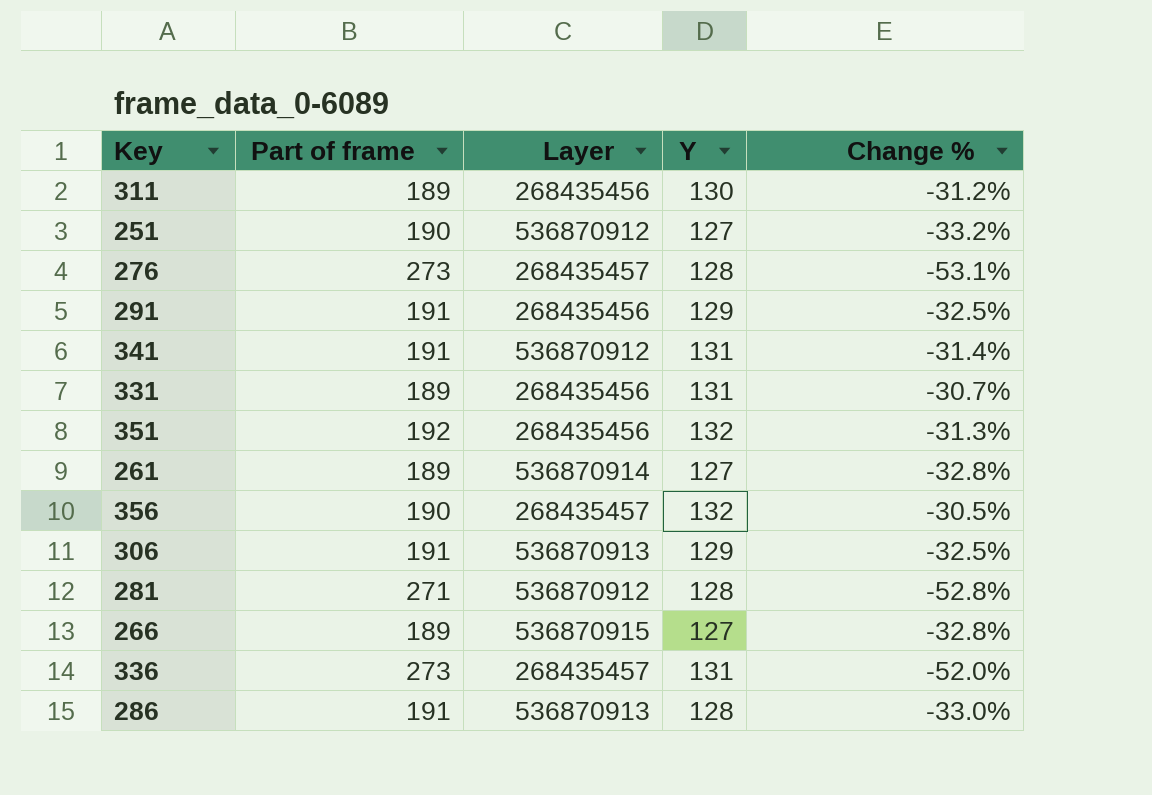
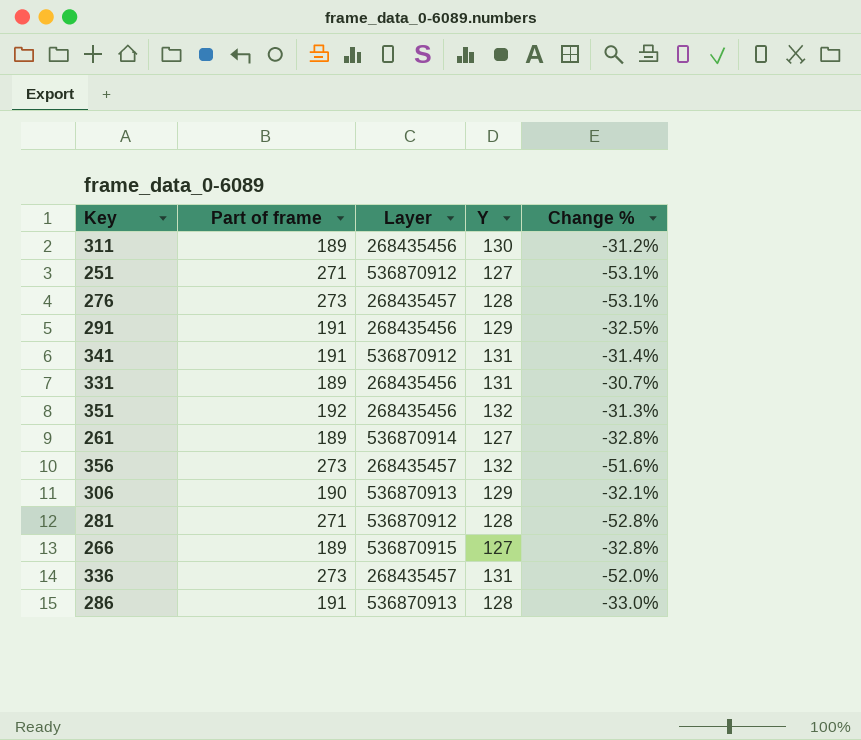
251 | Part of frame: 190 -> 271
251 | Change %: -33.2% -> -53.1%
356 | Part of frame: 190 -> 273
356 | Change %: -30.5% -> -51.6%
306 | Part of frame: 191 -> 190
306 | Change %: -32.5% -> -32.1%

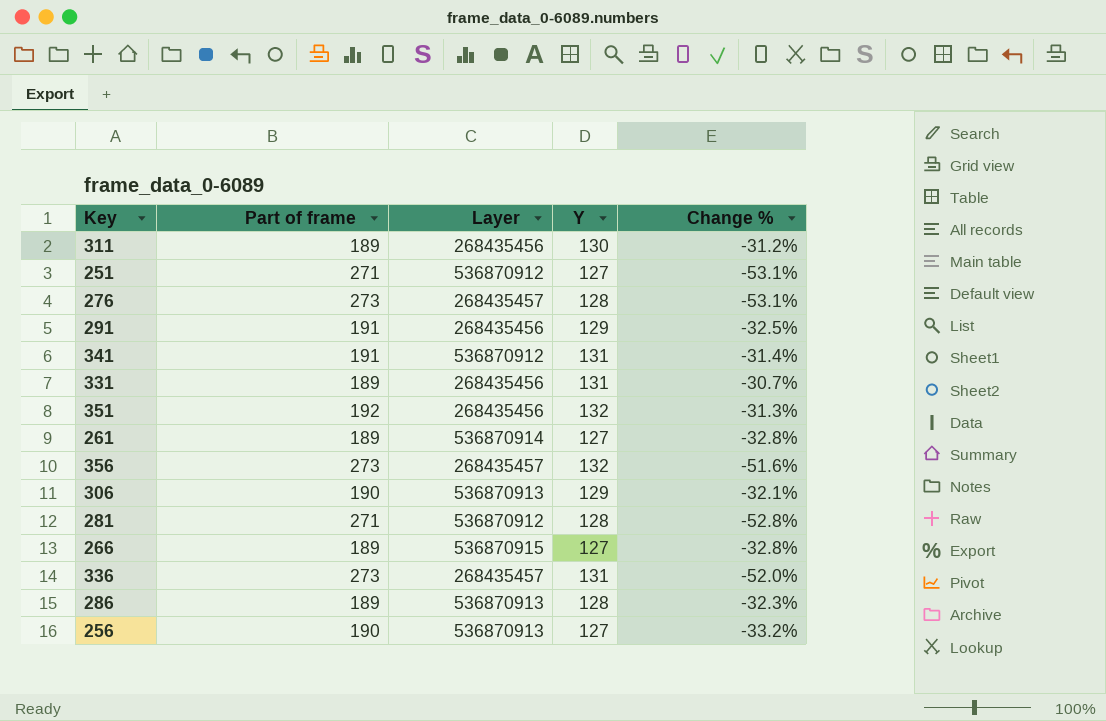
286 | Part of frame: 191 -> 189
286 | Change %: -33.0% -> -32.3%
row 256: none -> 190 | 536870913 | 127 | -33.2%

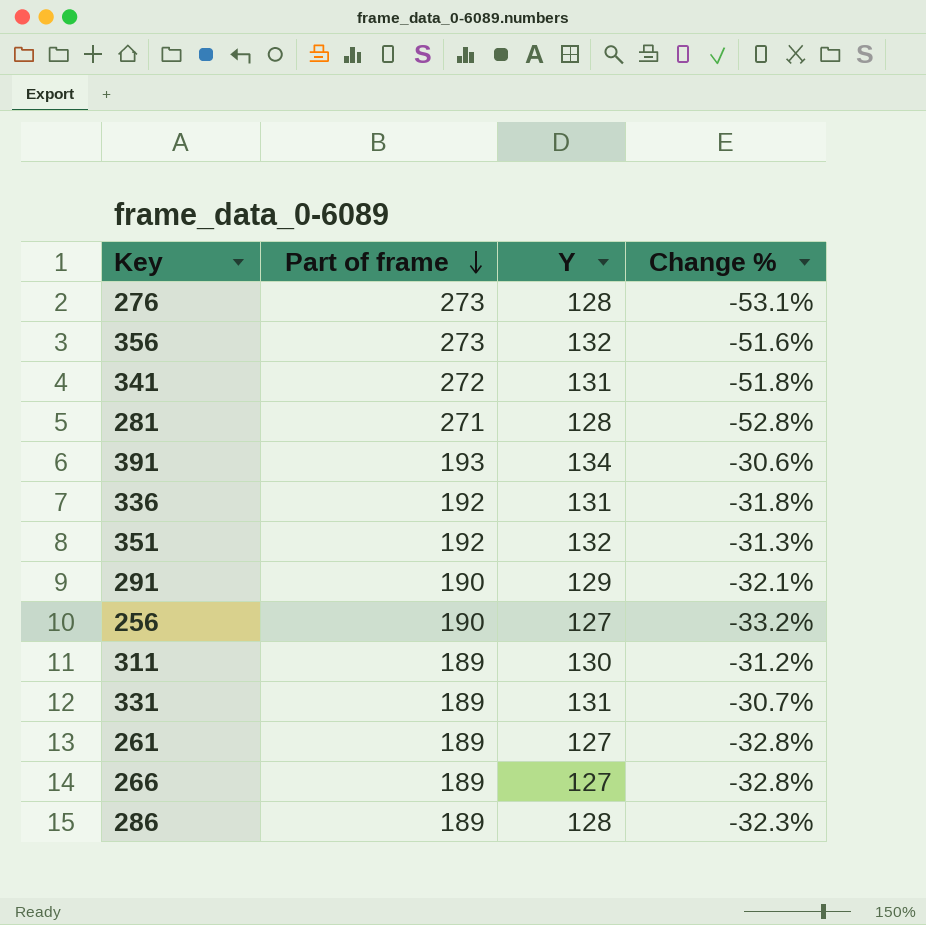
row order: none -> Part of frame descending
column Layer | position: 3 -> none
row 251: 271 | 536870912 | 127 | -53.1% -> none
row 306: 190 | 536870913 | 129 | -32.1% -> none
341 | Part of frame: 191 -> 272
341 | Change %: -31.4% -> -51.8%
row 391: none -> 193 | 134 | -30.6%
336 | Part of frame: 273 -> 192
336 | Change %: -52.0% -> -31.8%
291 | Part of frame: 191 -> 190
291 | Change %: -32.5% -> -32.1%

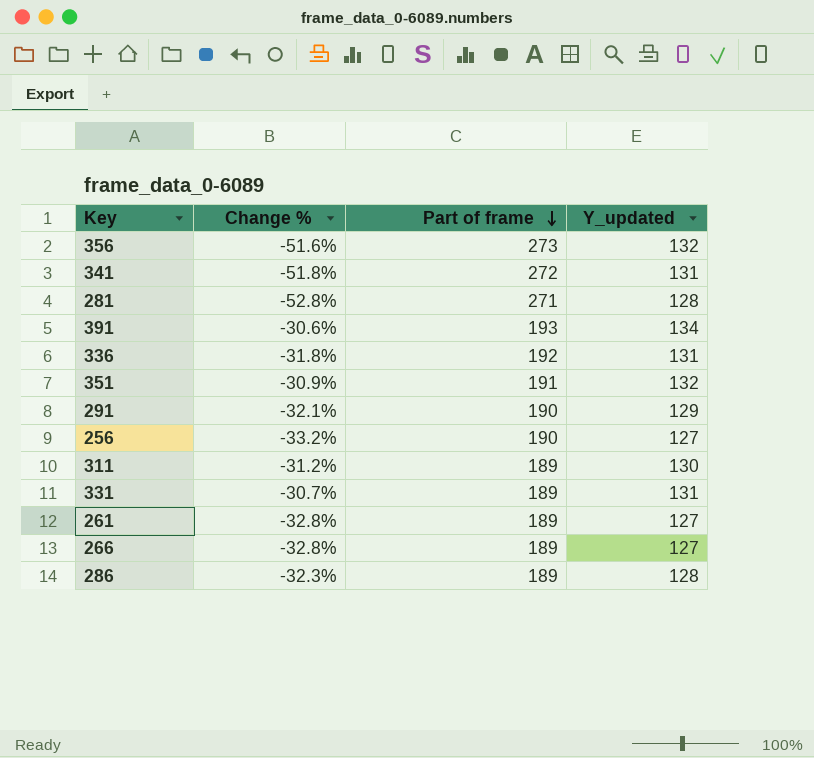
column Change % | position: 4 -> 2
column name: Y -> Y_updated
row 276: 273 | 128 | -53.1% -> none
351 | Change %: -31.3% -> -30.9%
351 | Part of frame: 192 -> 191

